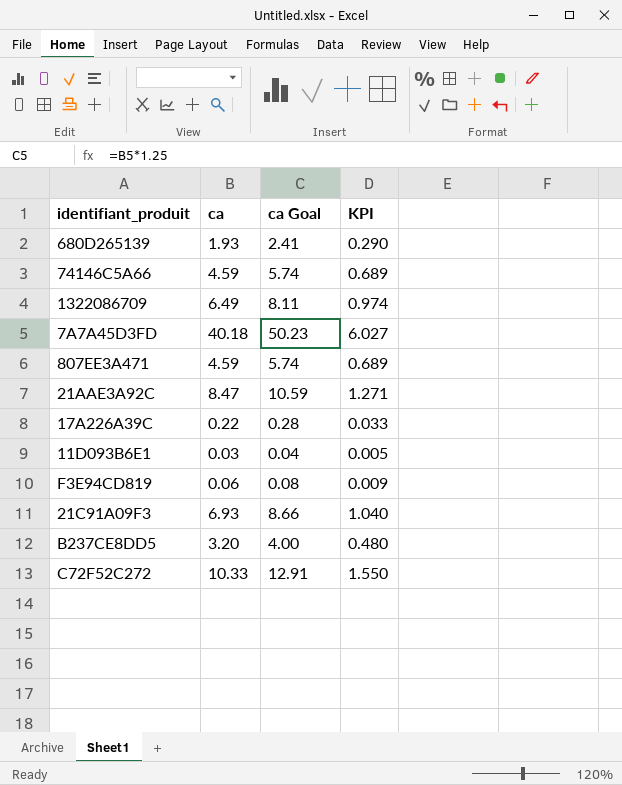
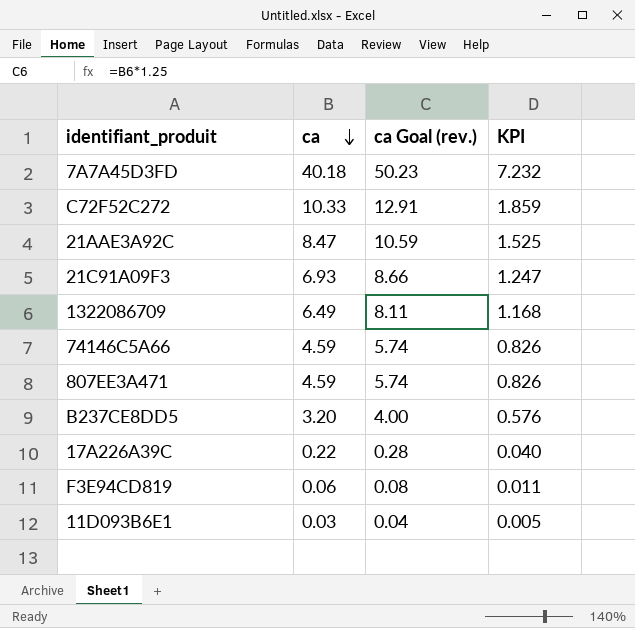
row order: none -> ca descending
column name: ca Goal -> ca Goal (rev.)
column KPI | formula: [ca] * 0.15 -> [ca] * 0.18
row 680D265139: 1.93 | 2.41 | 0.290 -> none

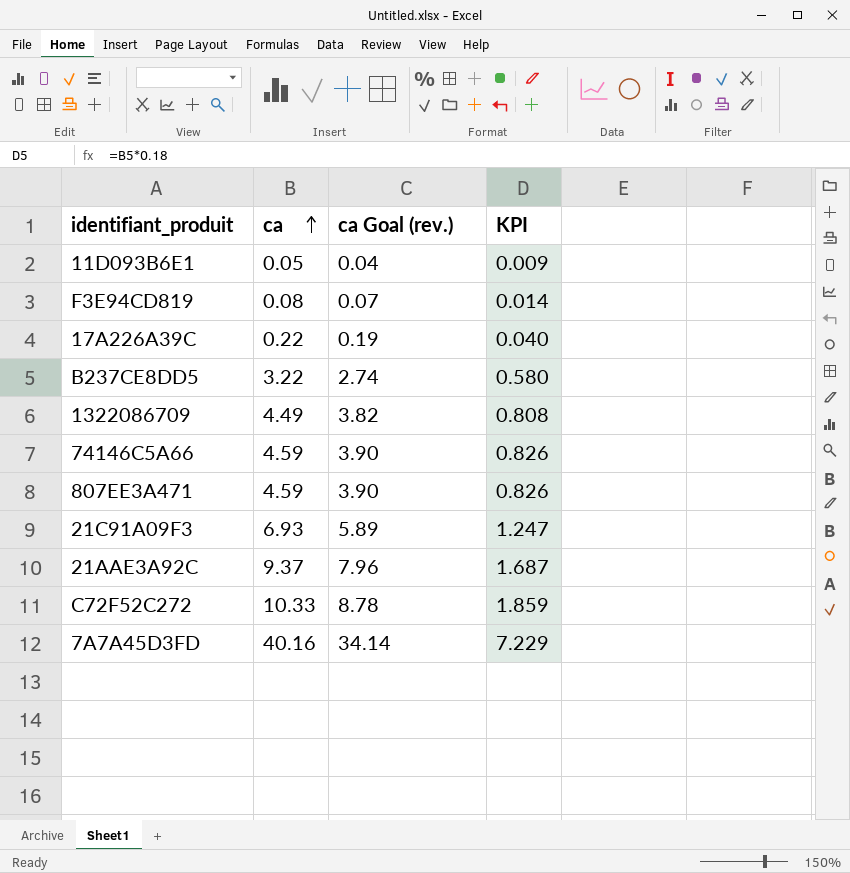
row order: ca descending -> ca ascending
column ca Goal (rev.) | formula: [ca] * 1.25 -> [ca] * 0.85
11D093B6E1 | ca: 0.03 -> 0.05
11D093B6E1 | KPI: 0.005 -> 0.009
F3E94CD819 | ca: 0.06 -> 0.08
F3E94CD819 | KPI: 0.011 -> 0.014
B237CE8DD5 | ca: 3.20 -> 3.22
B237CE8DD5 | KPI: 0.576 -> 0.580
1322086709 | ca: 6.49 -> 4.49
1322086709 | KPI: 1.168 -> 0.808
21AAE3A92C | ca: 8.47 -> 9.37
21AAE3A92C | KPI: 1.525 -> 1.687
7A7A45D3FD | ca: 40.18 -> 40.16
7A7A45D3FD | KPI: 7.232 -> 7.229

